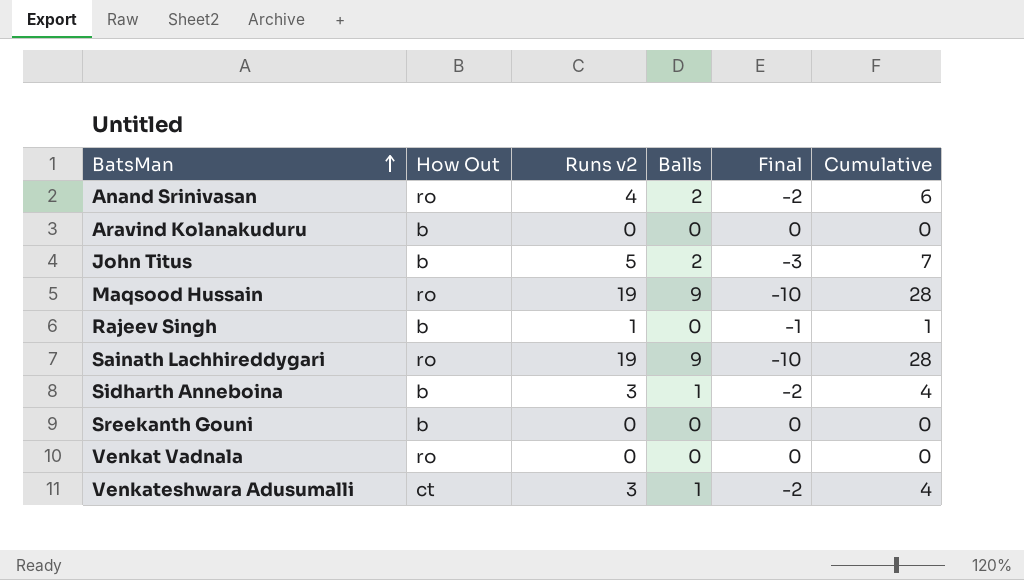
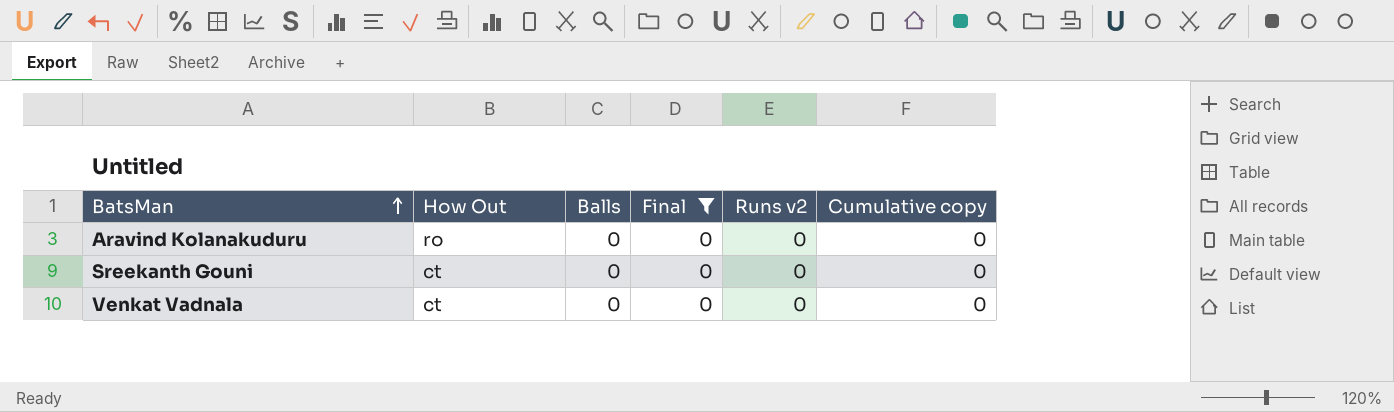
filter: none -> Final = 0
column Runs v2 | position: 3 -> 5
column name: Cumulative -> Cumulative copy
Aravind Kolanakuduru | How Out: b -> ro
Sreekanth Gouni | How Out: b -> ct
Venkat Vadnala | How Out: ro -> ct

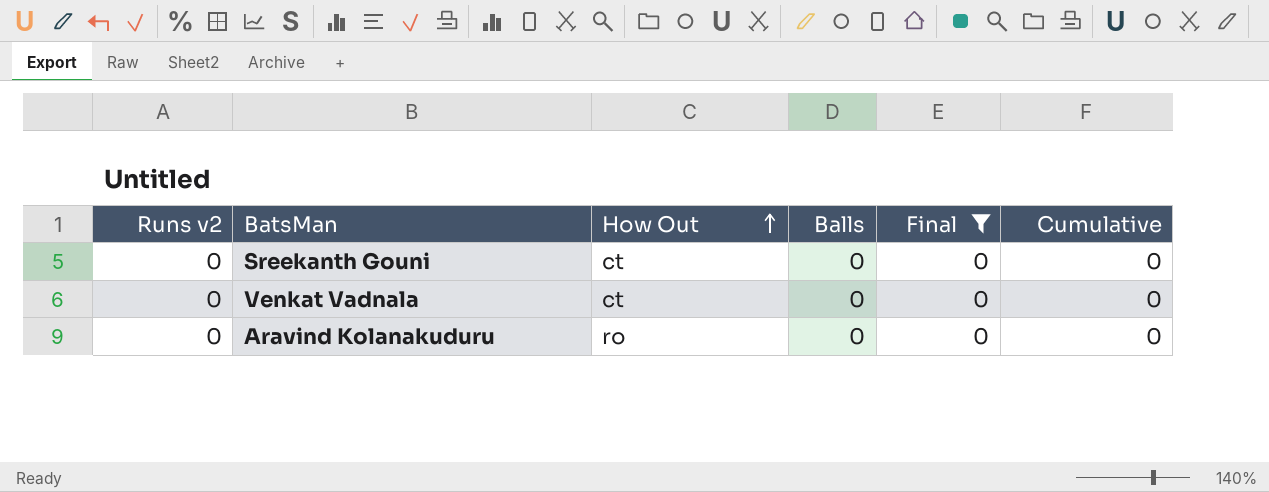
row order: BatsMan ascending -> How Out ascending
column Runs v2 | position: 5 -> 1
column name: Cumulative copy -> Cumulative

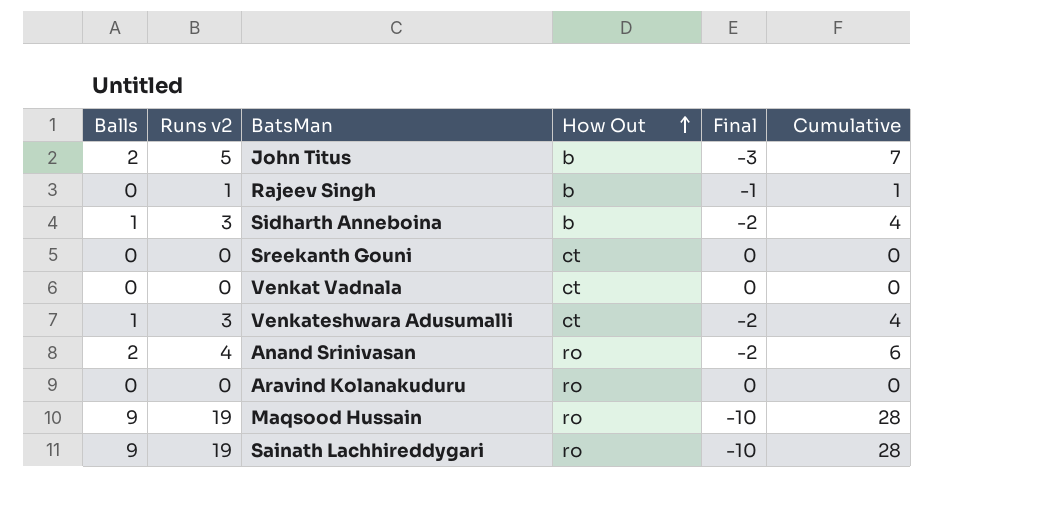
filter: Final = 0 -> none
column Balls | position: 4 -> 1

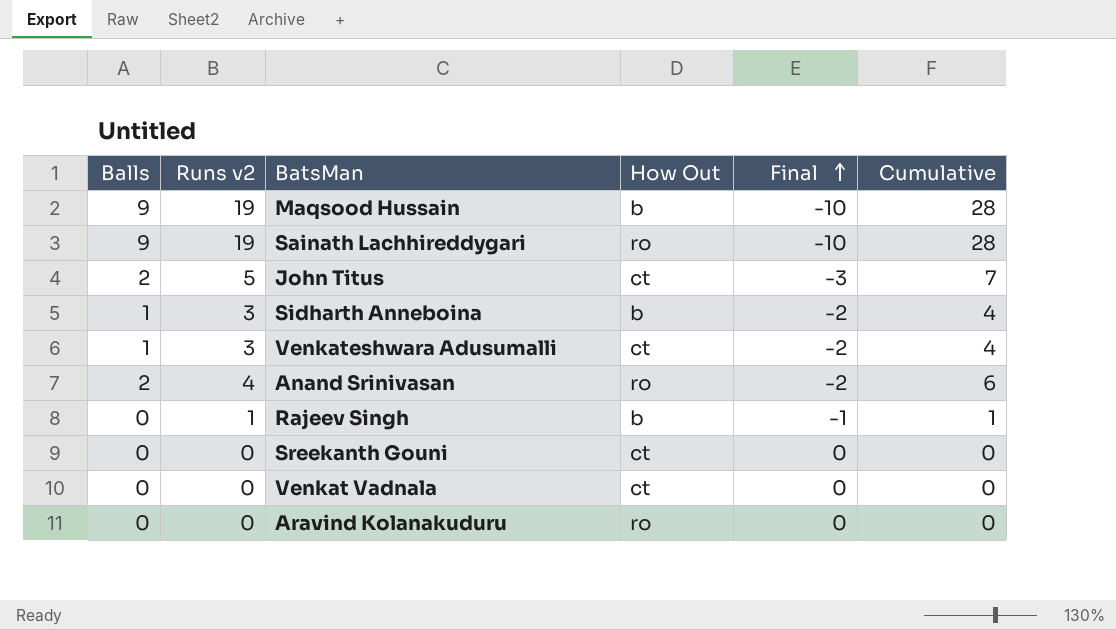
row order: How Out ascending -> Final ascending
Maqsood Hussain | How Out: ro -> b
John Titus | How Out: b -> ct

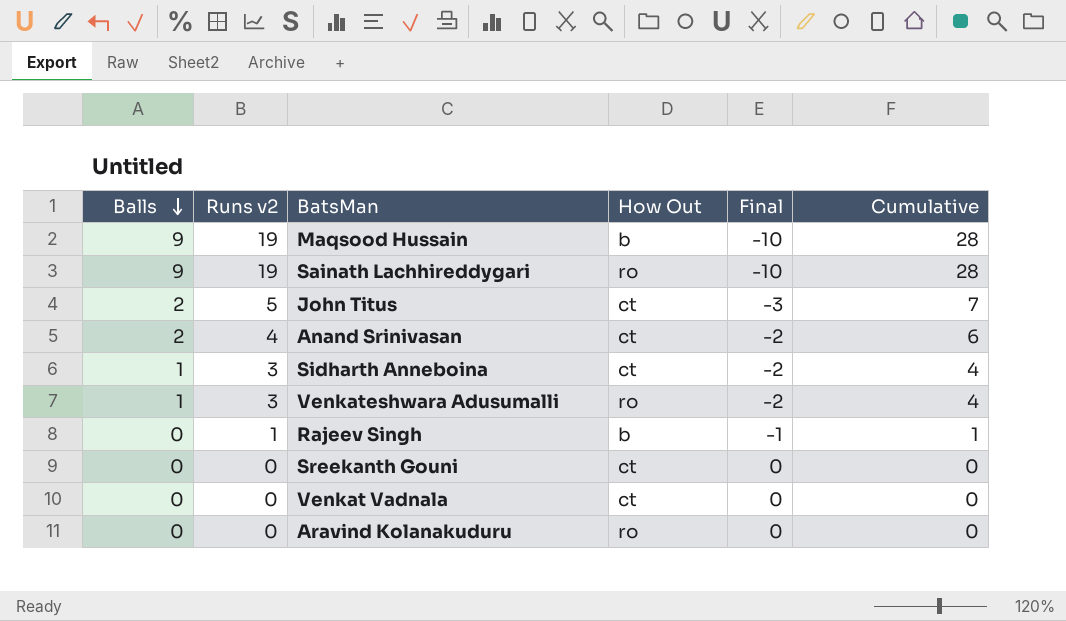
row order: Final ascending -> Balls descending
Anand Srinivasan | How Out: ro -> ct
Sidharth Anneboina | How Out: b -> ct
Venkateshwara Adusumalli | How Out: ct -> ro

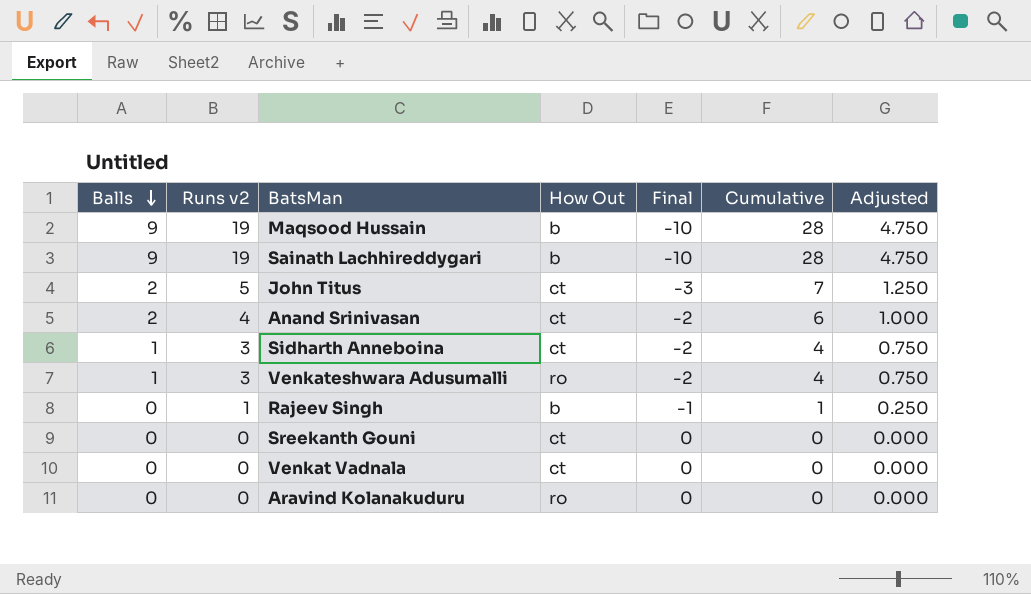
column Adjusted | formula: none -> [Runs v2] * 0.25
Sainath Lachhireddygari | How Out: ro -> b

